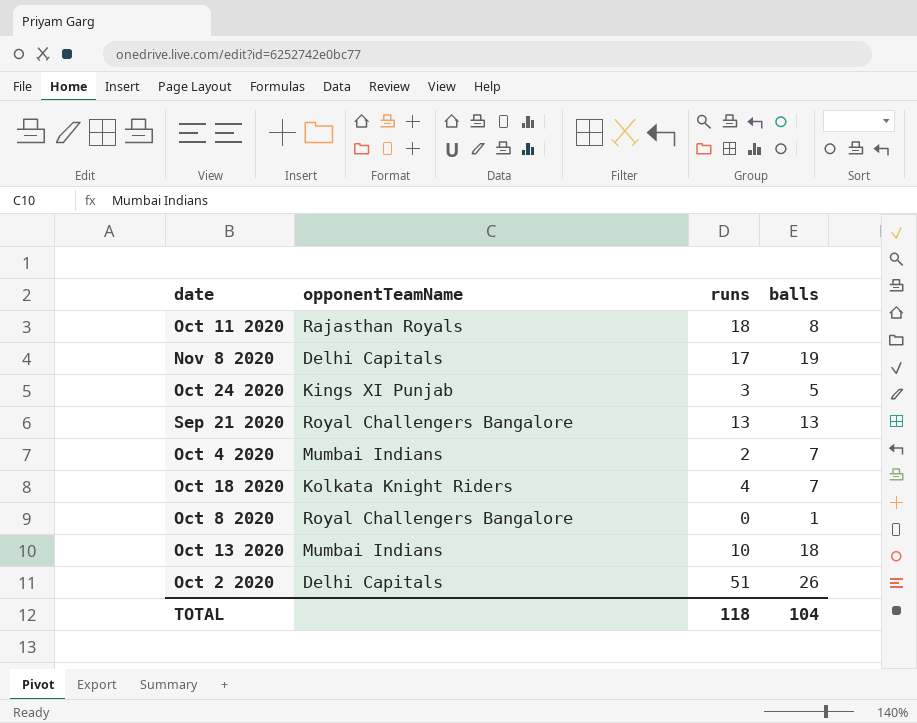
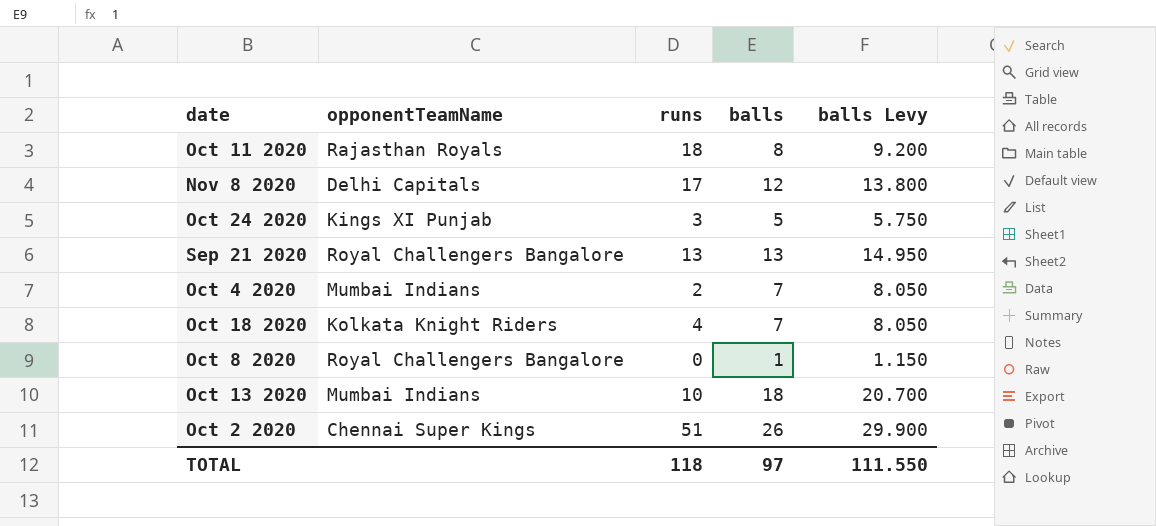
column balls Levy | formula: none -> [balls] * 1.15
Nov 8 2020 | balls: 19 -> 12
Oct 2 2020 | opponentTeamName: Delhi Capitals -> Chennai Super Kings
TOTAL | balls: 104 -> 97

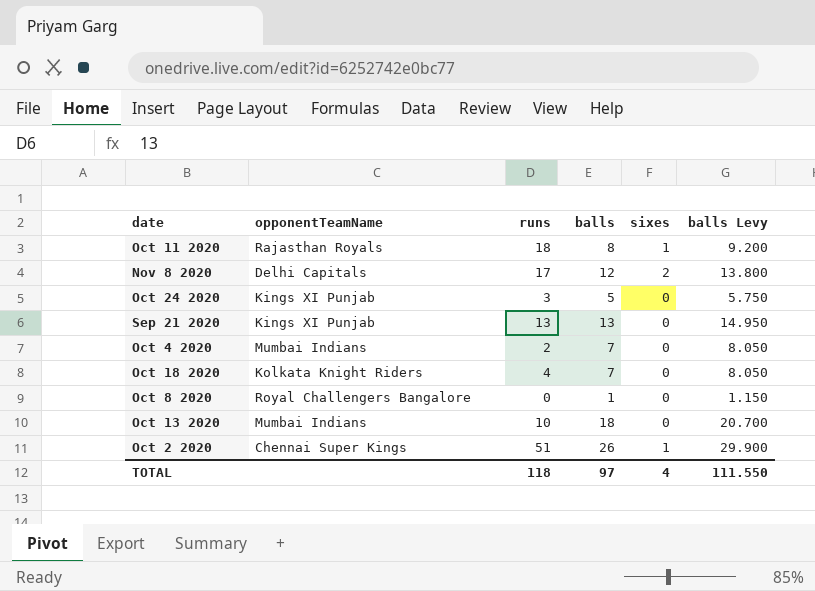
column sixes | position: none -> 5
Sep 21 2020 | opponentTeamName: Royal Challengers Bangalore -> Kings XI Punjab

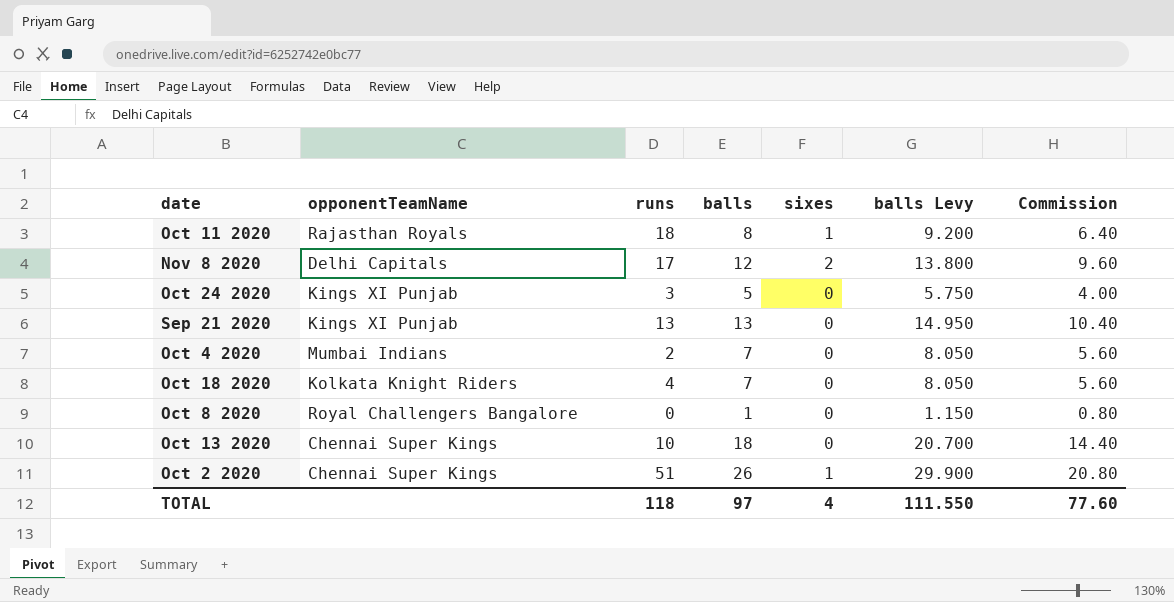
column Commission | formula: none -> [balls] * 0.8
Oct 13 2020 | opponentTeamName: Mumbai Indians -> Chennai Super Kings

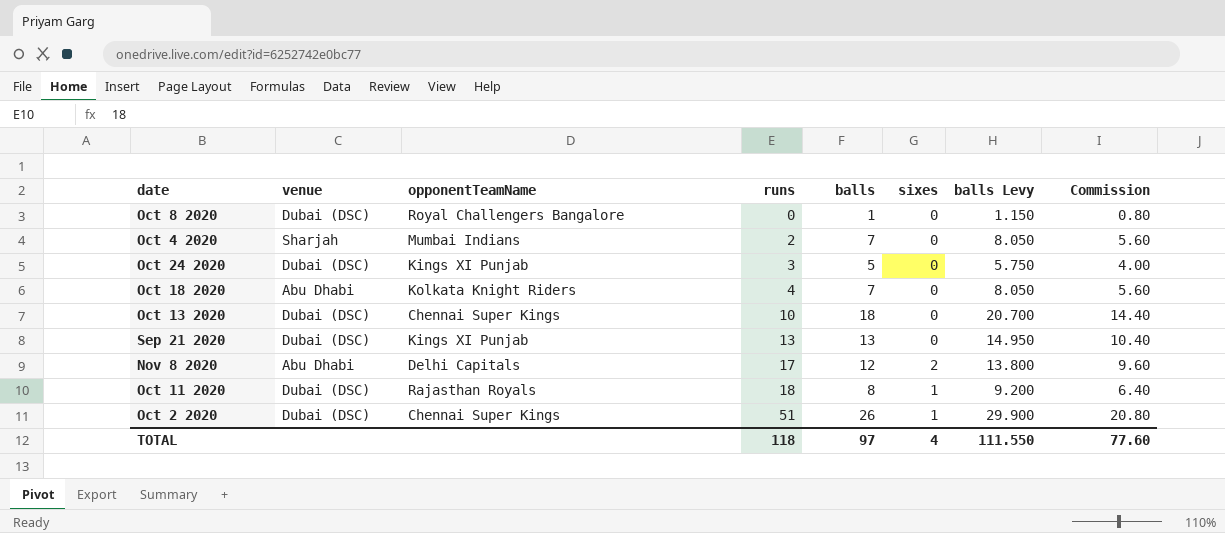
row order: none -> runs ascending
column venue | position: none -> 2

